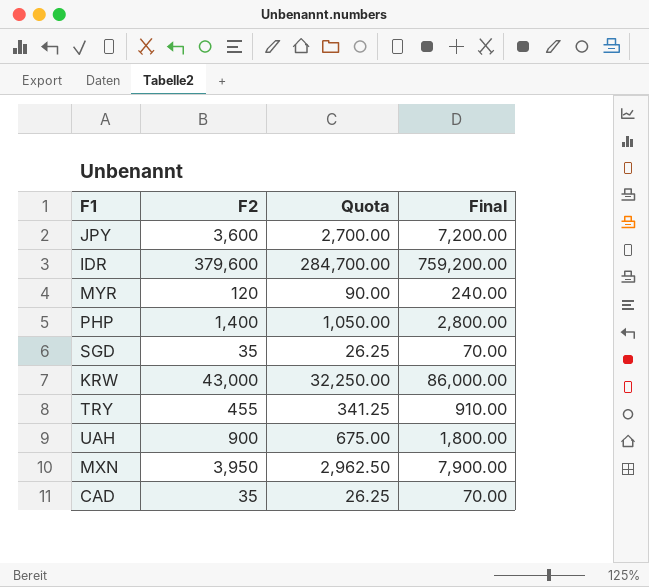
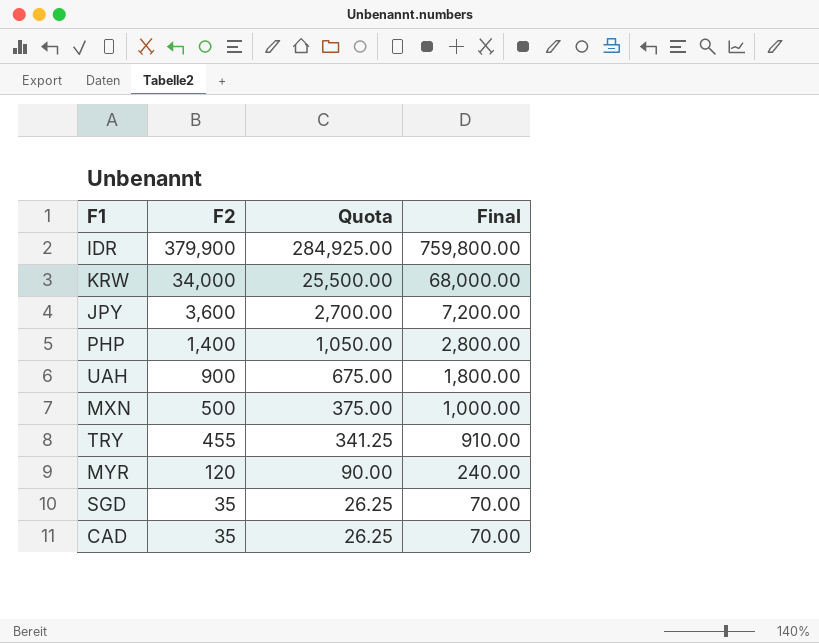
row order: none -> F2 descending
IDR | F2: 379,600 -> 379,900
IDR | Quota: 284,700.00 -> 284,925.00
IDR | Final: 759,200.00 -> 759,800.00
KRW | F2: 43,000 -> 34,000
KRW | Quota: 32,250.00 -> 25,500.00
KRW | Final: 86,000.00 -> 68,000.00
MXN | F2: 3,950 -> 500
MXN | Quota: 2,962.50 -> 375.00
MXN | Final: 7,900.00 -> 1,000.00

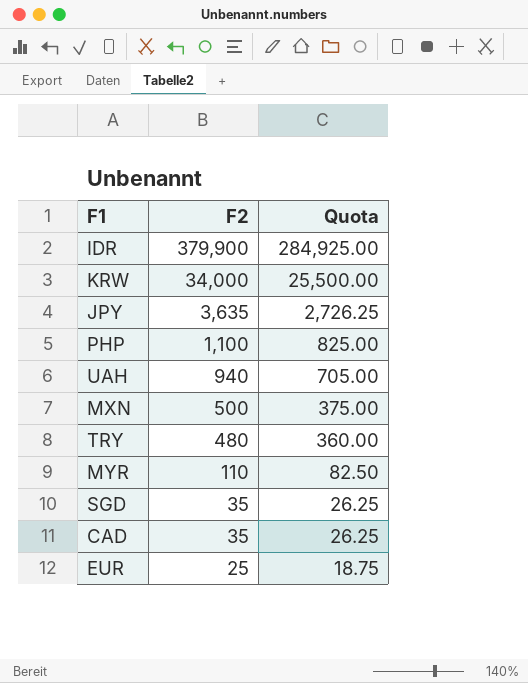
column Final | formula: [F2] * 2 -> none
JPY | F2: 3,600 -> 3,635
JPY | Quota: 2,700.00 -> 2,726.25
PHP | F2: 1,400 -> 1,100
PHP | Quota: 1,050.00 -> 825.00
UAH | F2: 900 -> 940
UAH | Quota: 675.00 -> 705.00
TRY | F2: 455 -> 480
TRY | Quota: 341.25 -> 360.00
MYR | F2: 120 -> 110
MYR | Quota: 90.00 -> 82.50
row EUR: none -> 25 | 18.75

